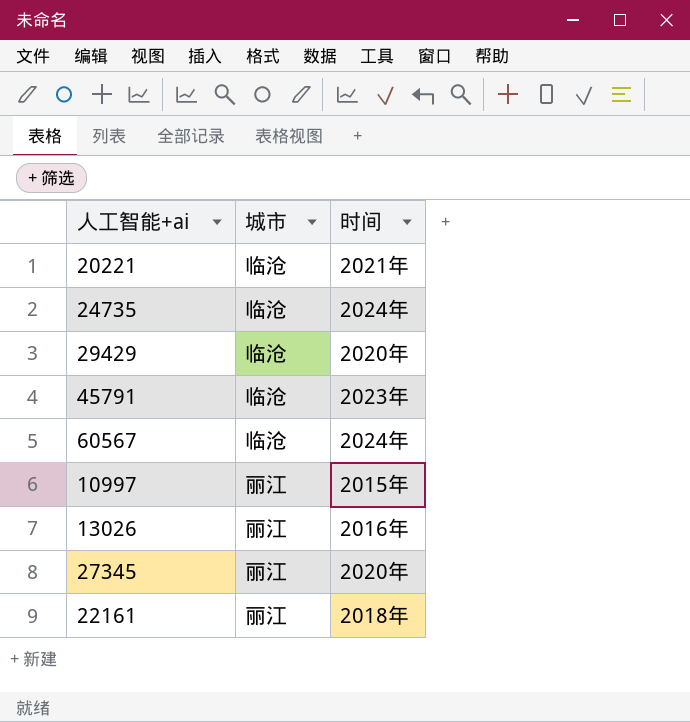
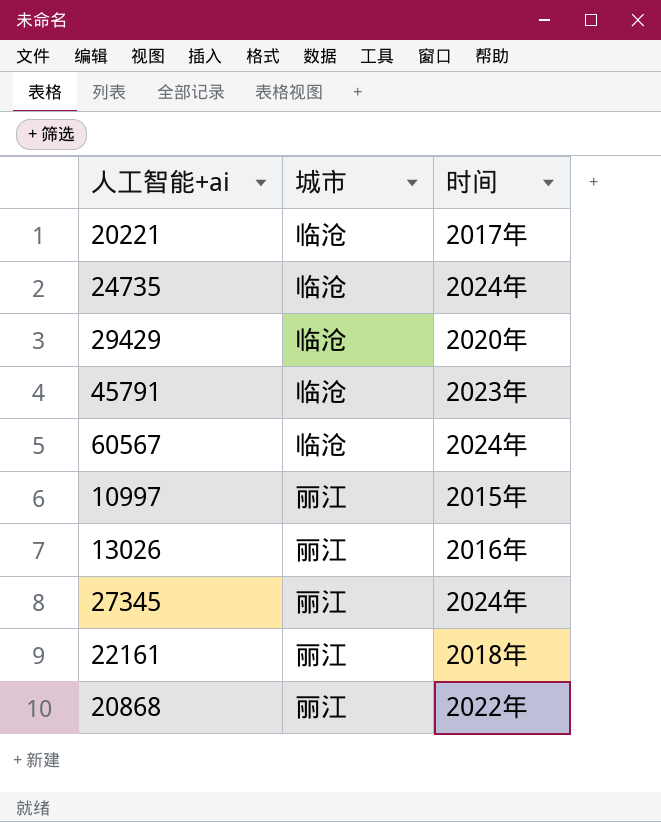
20221 | 时间: 2021年 -> 2017年
27345 | 时间: 2020年 -> 2024年
row 20868: none -> 丽江 | 2022年

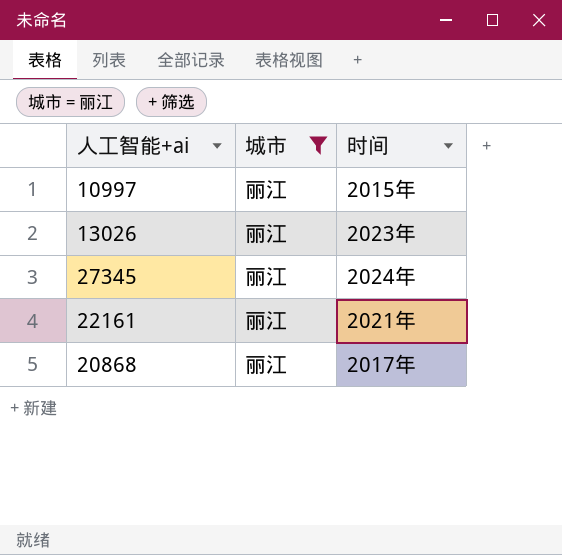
filter: none -> 城市 = 丽江
13026 | 时间: 2016年 -> 2023年
22161 | 时间: 2018年 -> 2021年
20868 | 时间: 2022年 -> 2017年

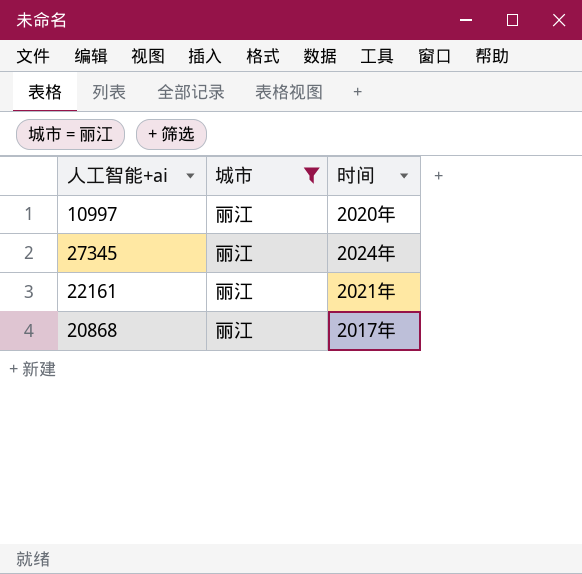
row 13026: 丽江 | 2023年 -> none
10997 | 时间: 2015年 -> 2020年

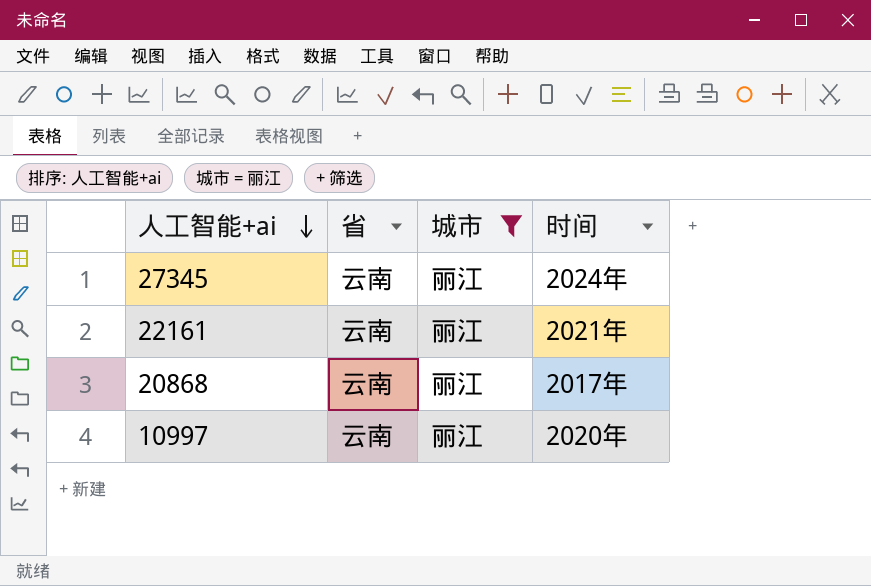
row order: none -> 人工智能+ai descending
column 省 | position: none -> 2

